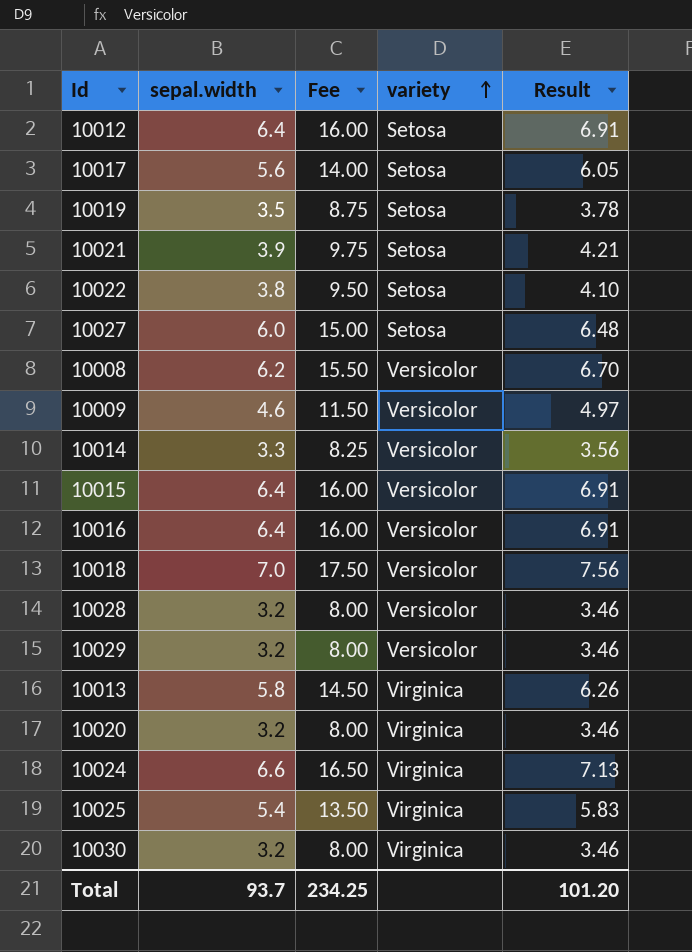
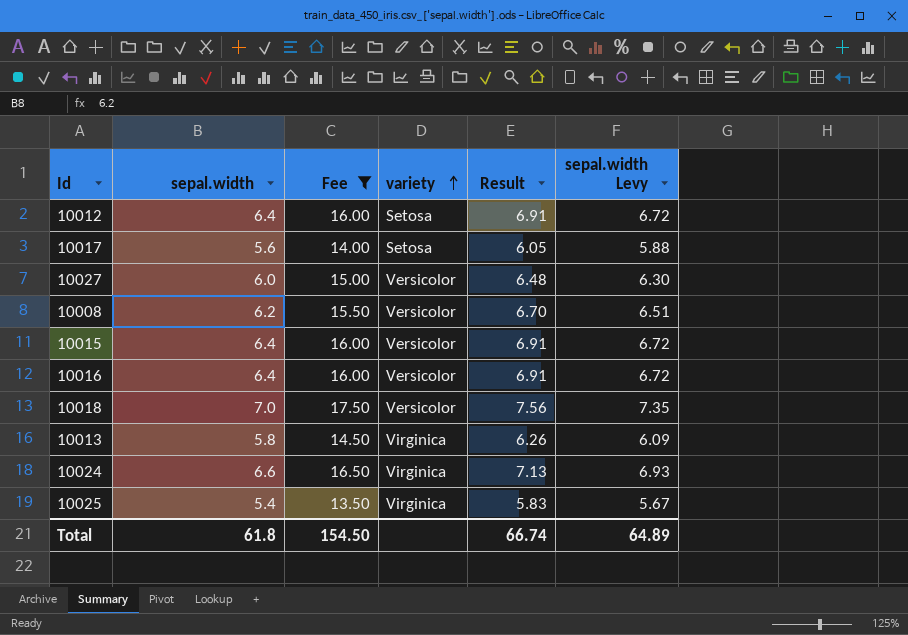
filter: none -> Fee >= 13.50
column sepal.width Levy | formula: none -> [sepal.width] * 1.05
10027 | variety: Setosa -> Versicolor
Total | sepal.width: 93.7 -> 61.8
Total | Fee: 234.25 -> 154.50
Total | Result: 101.20 -> 66.74

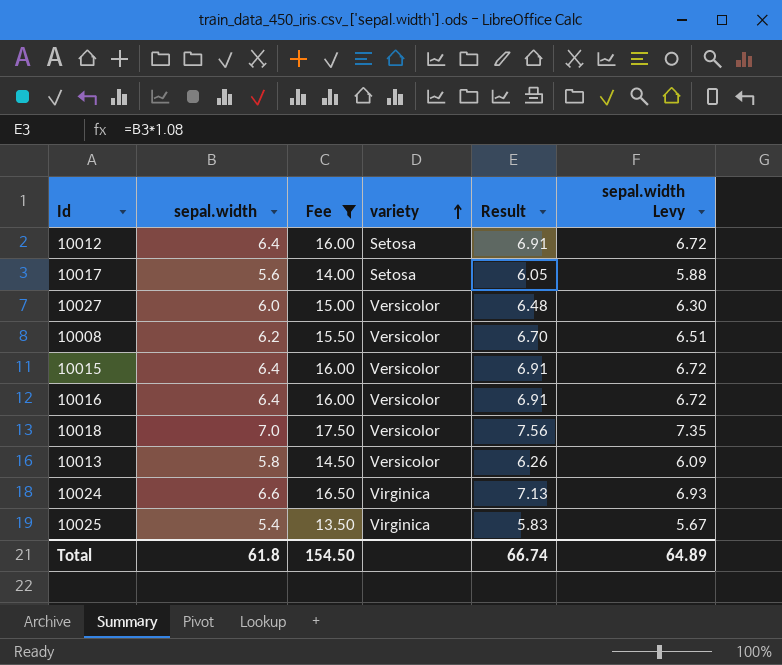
10013 | variety: Virginica -> Versicolor

